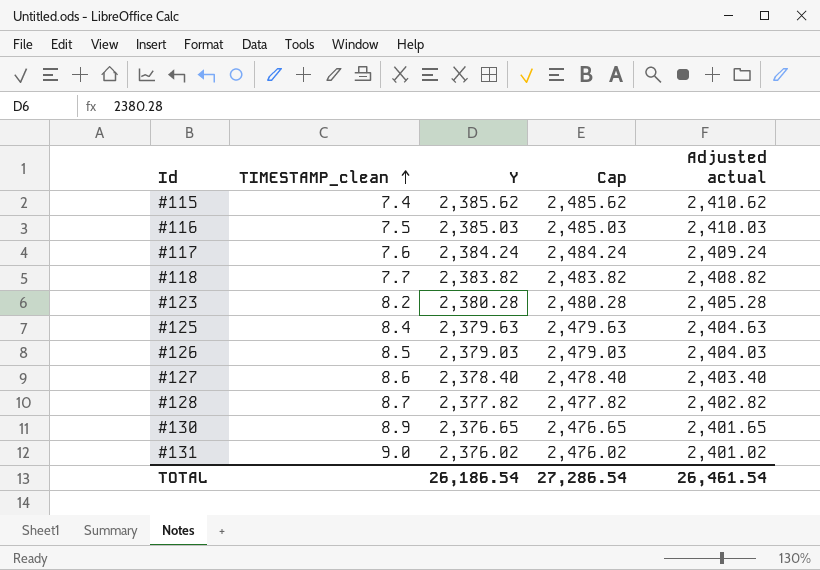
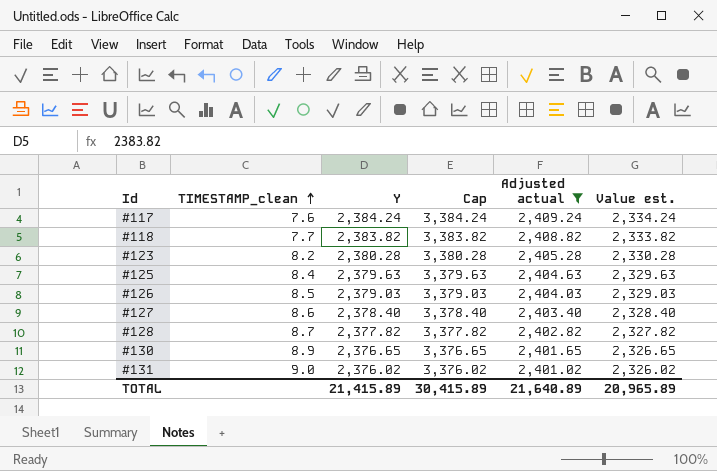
filter: none -> Adjusted actual <= 2,409.24
column Cap | formula: [Y] + 100 -> [Y] + 1000
column Value est. | formula: none -> [Y] - 50
TOTAL | Y: 26,186.54 -> 21,415.89
TOTAL | Cap: 27,286.54 -> 30,415.89
TOTAL | Adjusted actual: 26,461.54 -> 21,640.89

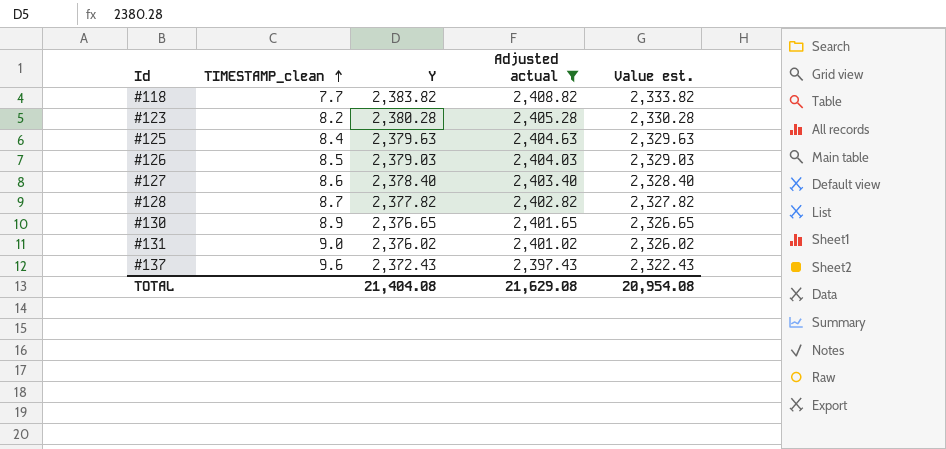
column Cap | formula: [Y] + 1000 -> none
row #117: 7.6 | 2,384.24 | 3,384.24 | 2,409.24 | 2,334.24 -> none
row #137: none -> 9.6 | 2,372.43 | 2,397.43 | 2,322.43
TOTAL | Y: 21,415.89 -> 21,404.08
TOTAL | Adjusted actual: 21,640.89 -> 21,629.08
TOTAL | Value est.: 20,965.89 -> 20,954.08

